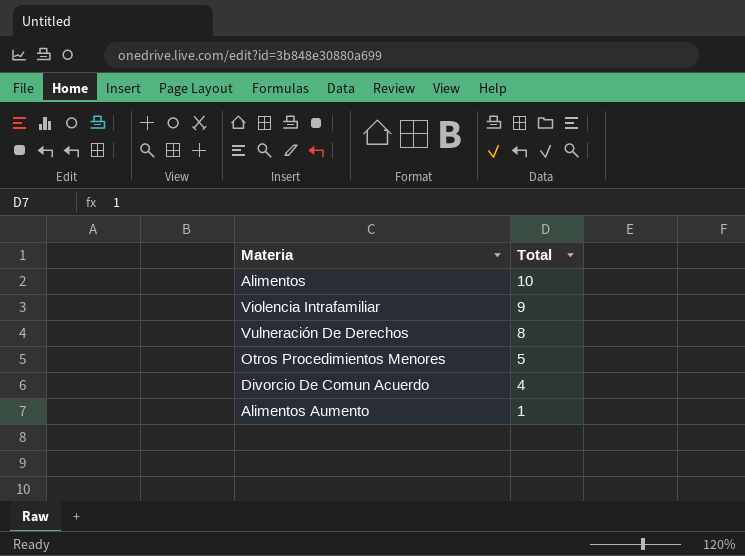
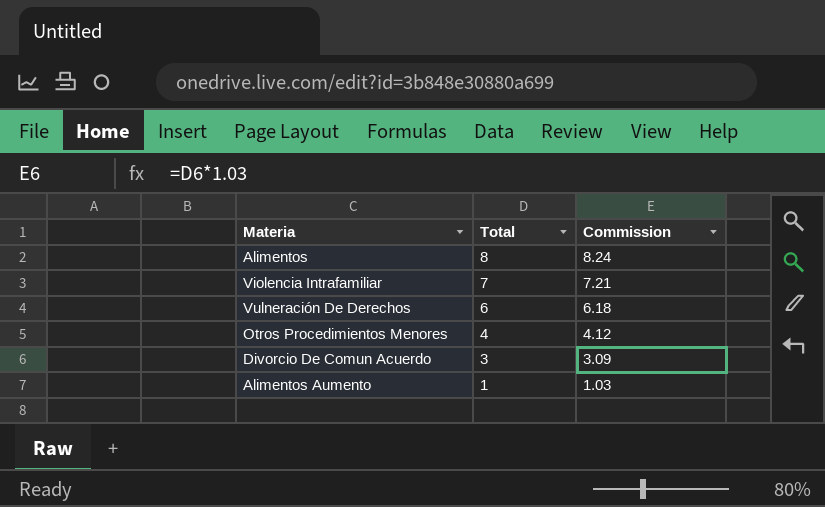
column Commission | formula: none -> [Total] * 1.03
Alimentos | Total: 10 -> 8
Violencia Intrafamiliar | Total: 9 -> 7
Vulneración De Derechos | Total: 8 -> 6
Otros Procedimientos Menores | Total: 5 -> 4
Divorcio De Comun Acuerdo | Total: 4 -> 3

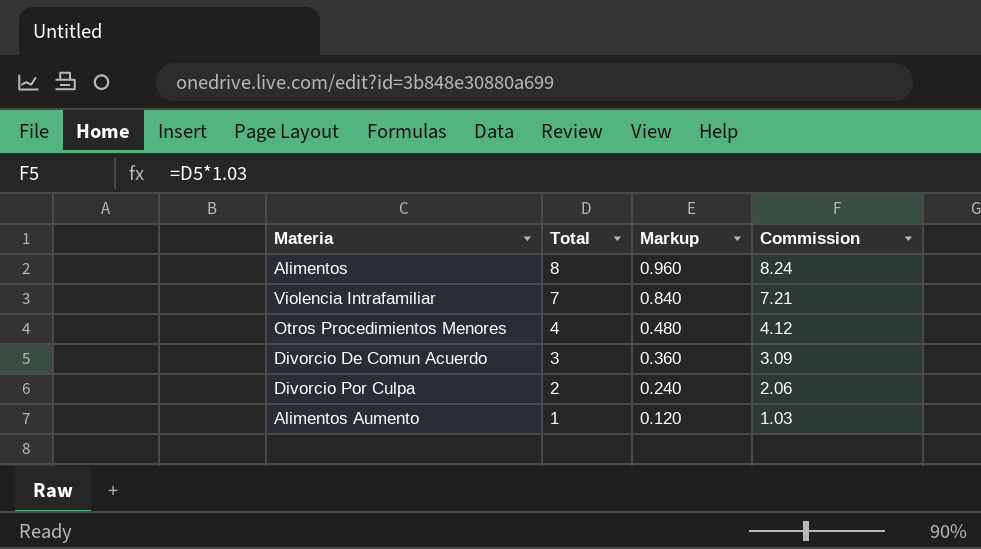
column Markup | formula: none -> [Total] * 0.12
row Vulneración De Derechos: 6 | 6.18 -> none
row Divorcio Por Culpa: none -> 2 | 0.240 | 2.06

